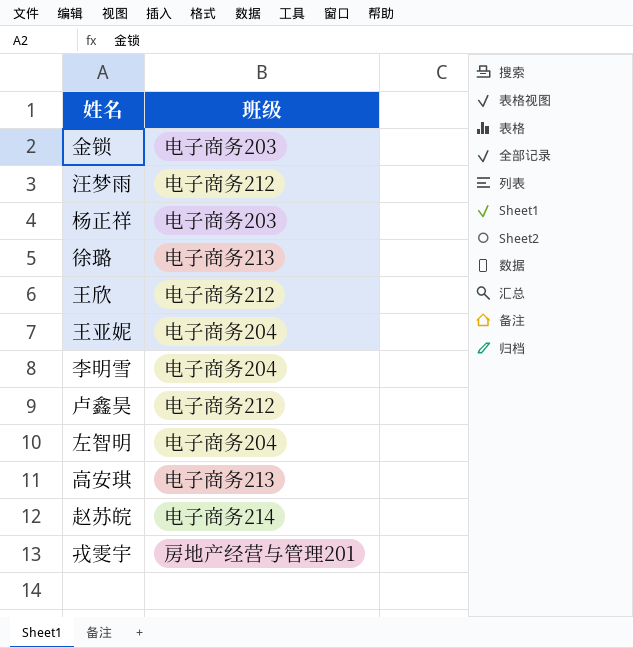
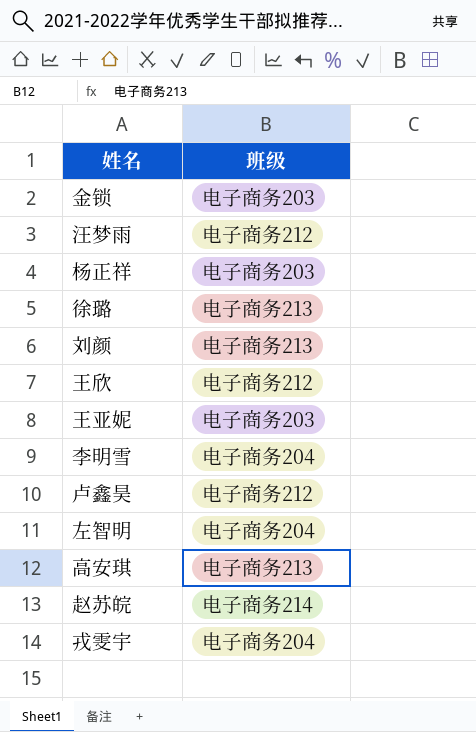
row 刘颜: none -> 电子商务213
王亚妮 | 班级: 电子商务204 -> 电子商务203
戎雯宇 | 班级: 房地产经营与管理201 -> 电子商务204

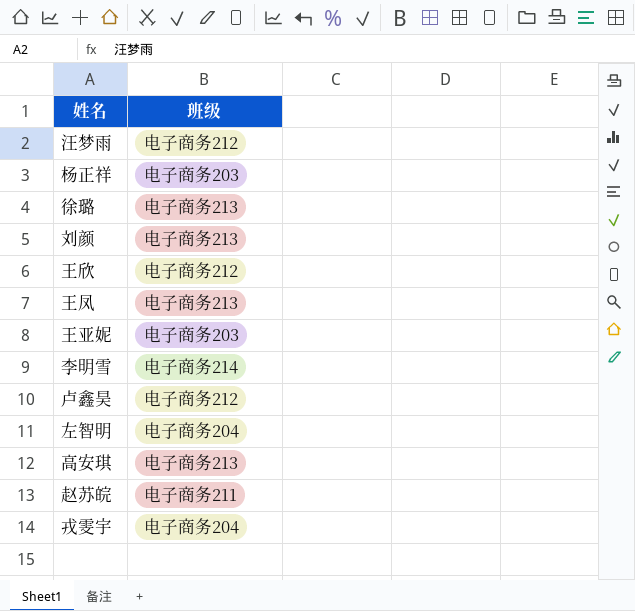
row 金锁: 电子商务203 -> none
row 王凤: none -> 电子商务213
李明雪 | 班级: 电子商务204 -> 电子商务214
赵苏皖 | 班级: 电子商务214 -> 电子商务211

